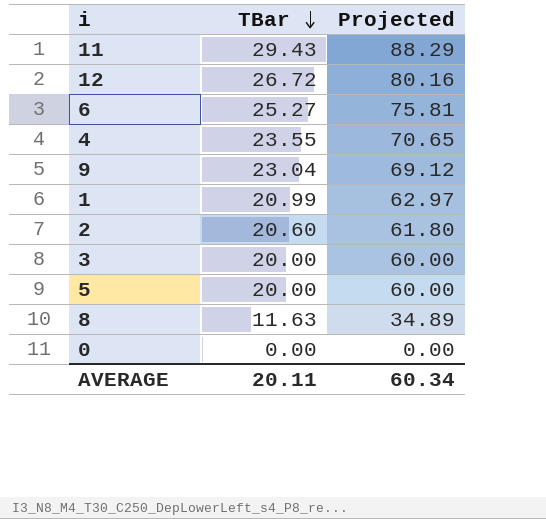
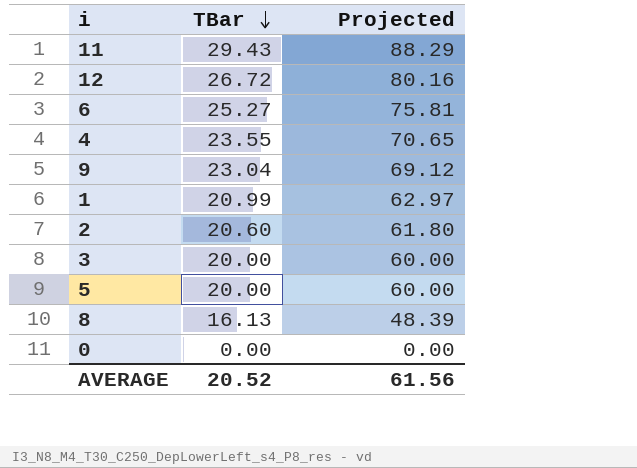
8 | TBar: 11.63 -> 16.13
8 | Projected: 34.89 -> 48.39
AVERAGE | TBar: 20.11 -> 20.52
AVERAGE | Projected: 60.34 -> 61.56

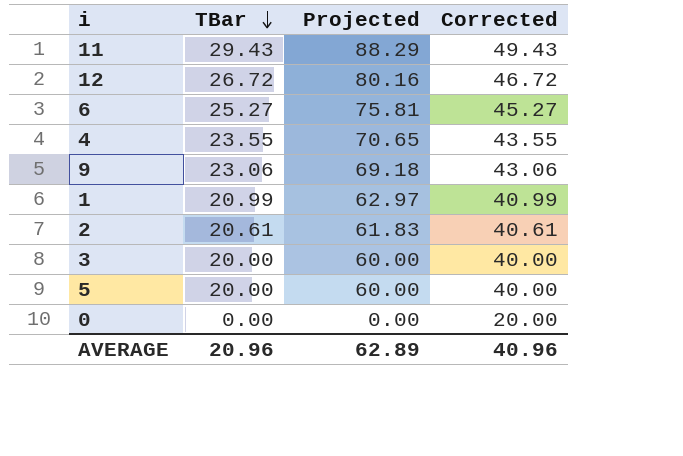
column Corrected | formula: none -> [TBar] + 20
row 8: 16.13 | 48.39 -> none
9 | TBar: 23.04 -> 23.06
9 | Projected: 69.12 -> 69.18
2 | TBar: 20.60 -> 20.61
2 | Projected: 61.80 -> 61.83
AVERAGE | TBar: 20.52 -> 20.96
AVERAGE | Projected: 61.56 -> 62.89

